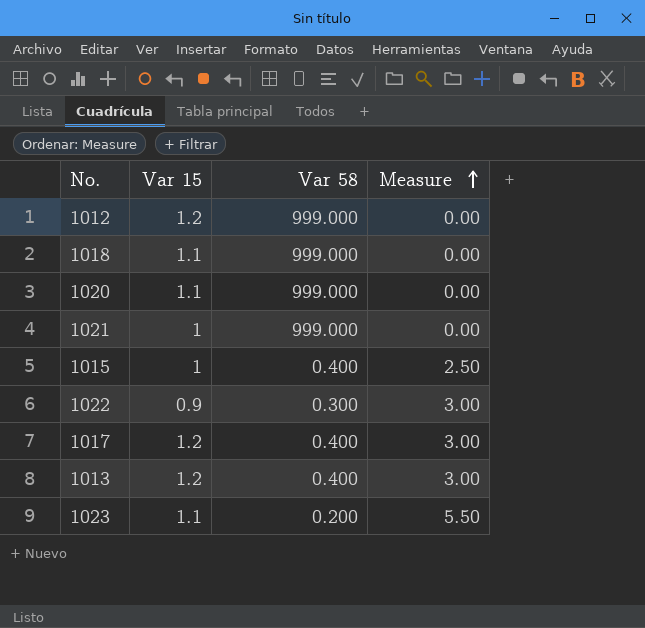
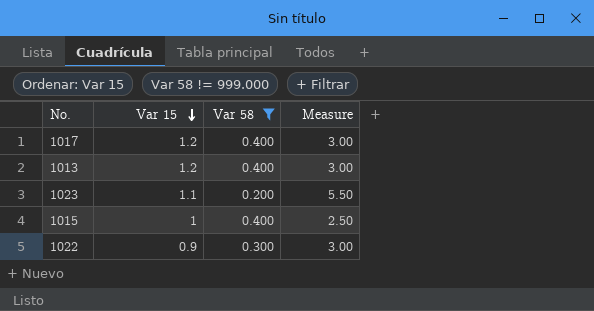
filter: none -> Var 58 != 999.000
row order: Measure ascending -> Var 15 descending

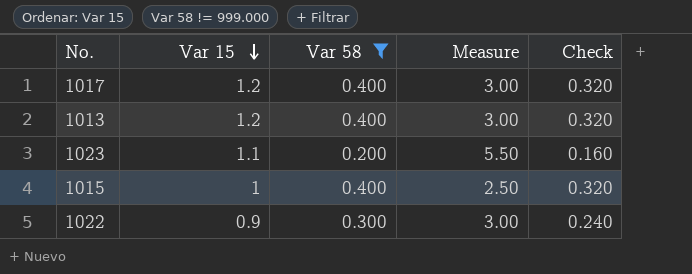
column Check | formula: none -> [Var 58] * 0.8

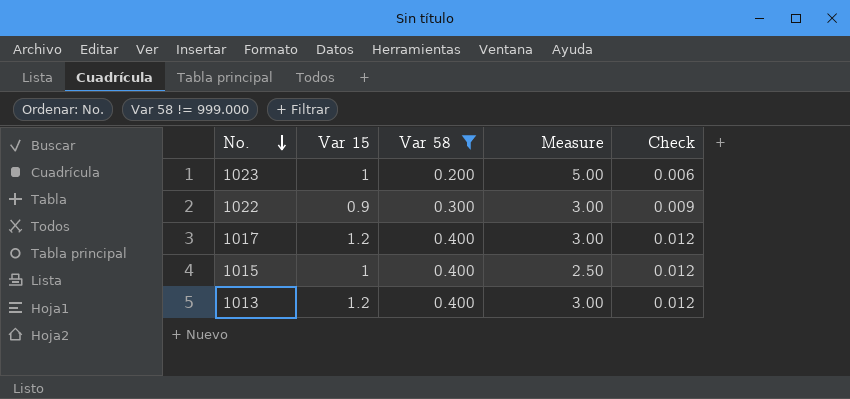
row order: Var 15 descending -> No. descending
column Check | formula: [Var 58] * 0.8 -> [Var 58] * 0.03
1023 | Var 15: 1.1 -> 1
1023 | Measure: 5.50 -> 5.00

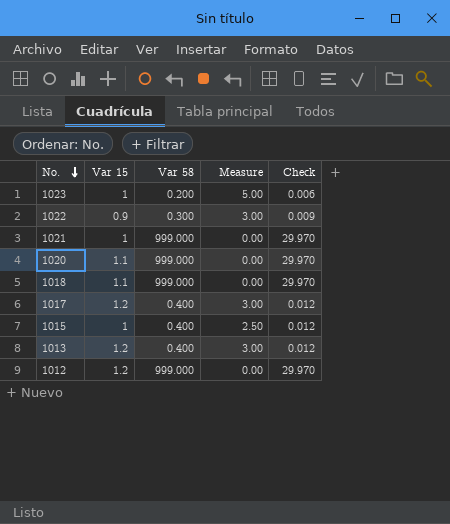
filter: Var 58 != 999.000 -> none

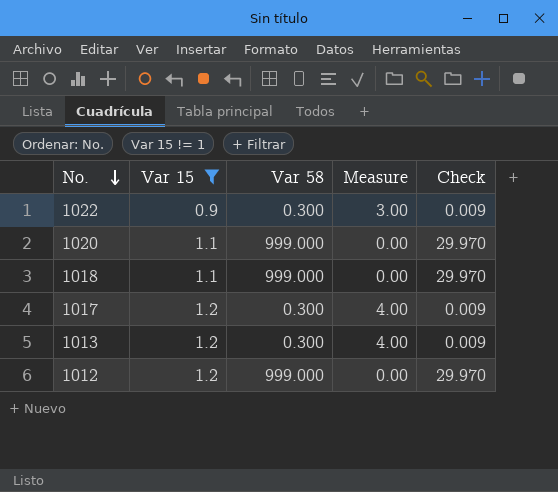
filter: none -> Var 15 != 1
1017 | Var 58: 0.400 -> 0.300
1017 | Measure: 3.00 -> 4.00
1017 | Check: 0.012 -> 0.009
1013 | Var 58: 0.400 -> 0.300
1013 | Measure: 3.00 -> 4.00
1013 | Check: 0.012 -> 0.009

